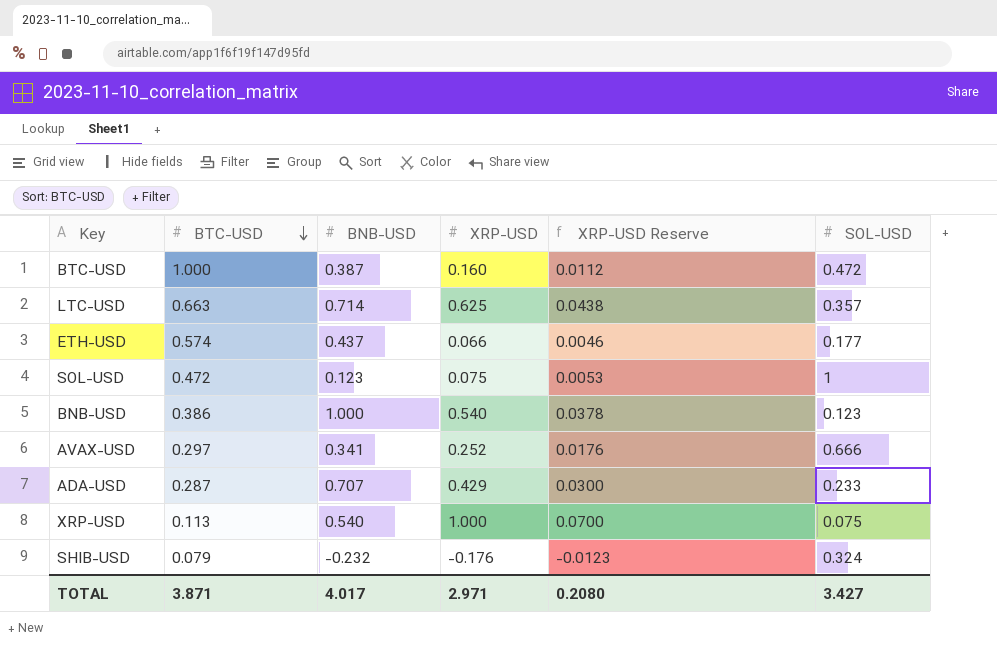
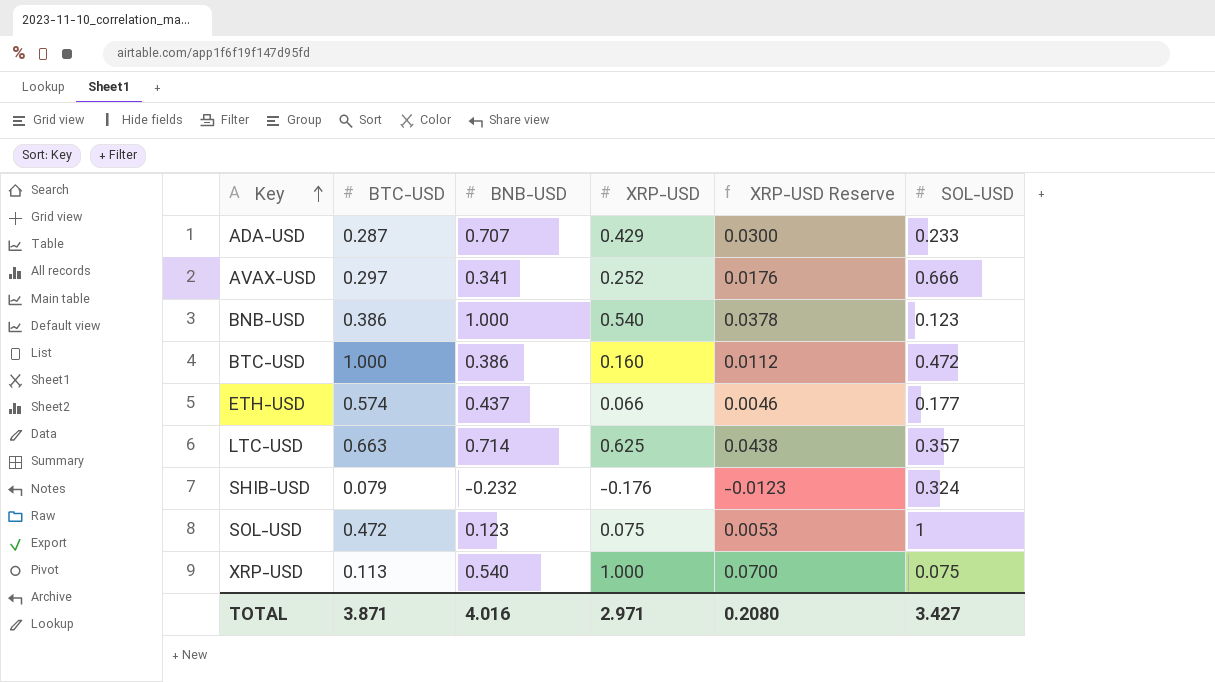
row order: BTC-USD descending -> Key ascending
BTC-USD | BNB-USD: 0.387 -> 0.386
TOTAL | BNB-USD: 4.017 -> 4.016

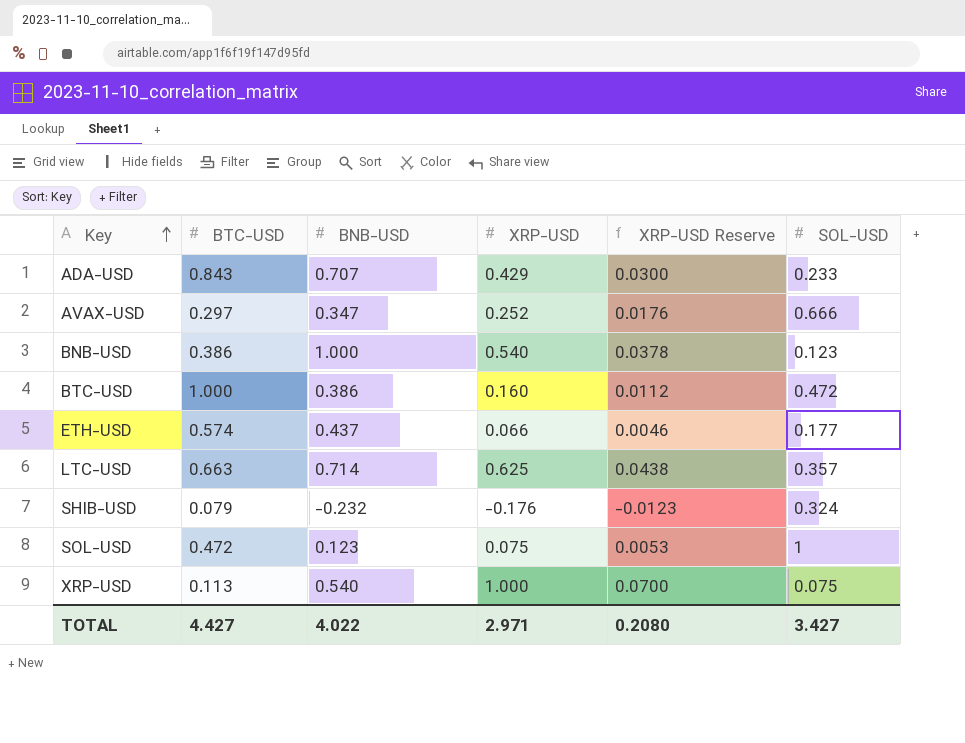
ADA-USD | BTC-USD: 0.287 -> 0.843
AVAX-USD | BNB-USD: 0.341 -> 0.347
TOTAL | BTC-USD: 3.871 -> 4.427
TOTAL | BNB-USD: 4.016 -> 4.022

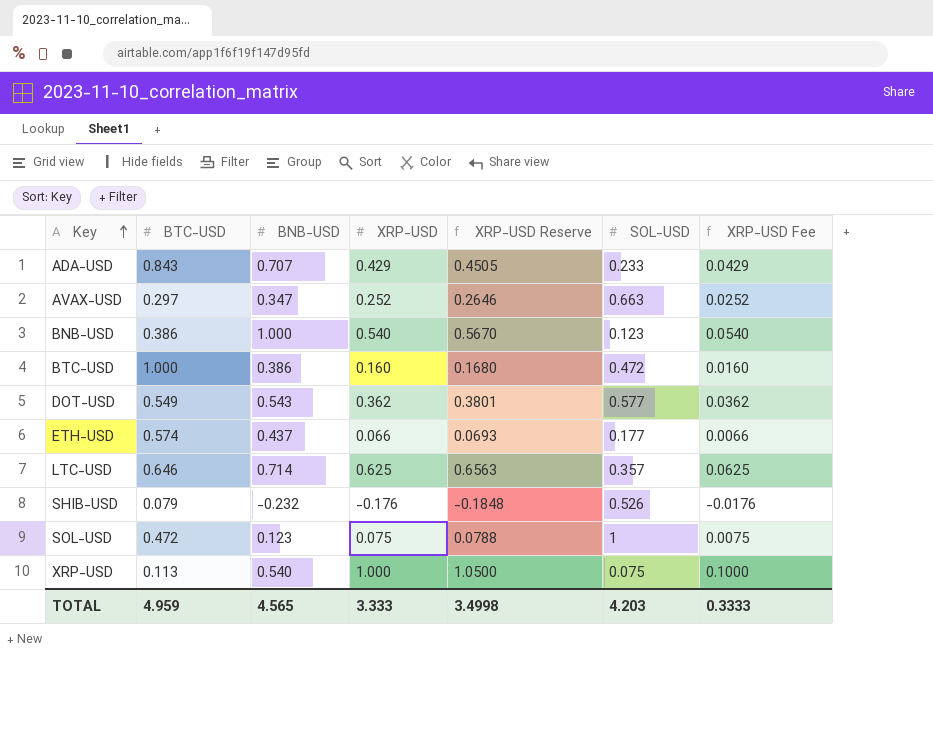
column XRP-USD Reserve | formula: [XRP-USD] * 0.07 -> [XRP-USD] * 1.05
column XRP-USD Fee | formula: none -> [XRP-USD] * 0.1
AVAX-USD | SOL-USD: 0.666 -> 0.663
row DOT-USD: none -> 0.549 | 0.543 | 0.362 | 0.3801 | 0.577 | 0.0362
LTC-USD | BTC-USD: 0.663 -> 0.646
SHIB-USD | SOL-USD: 0.324 -> 0.526
TOTAL | BTC-USD: 4.427 -> 4.959
TOTAL | BNB-USD: 4.022 -> 4.565
TOTAL | XRP-USD: 2.971 -> 3.333
TOTAL | XRP-USD Reserve: 0.2080 -> 3.4998
TOTAL | SOL-USD: 3.427 -> 4.203

